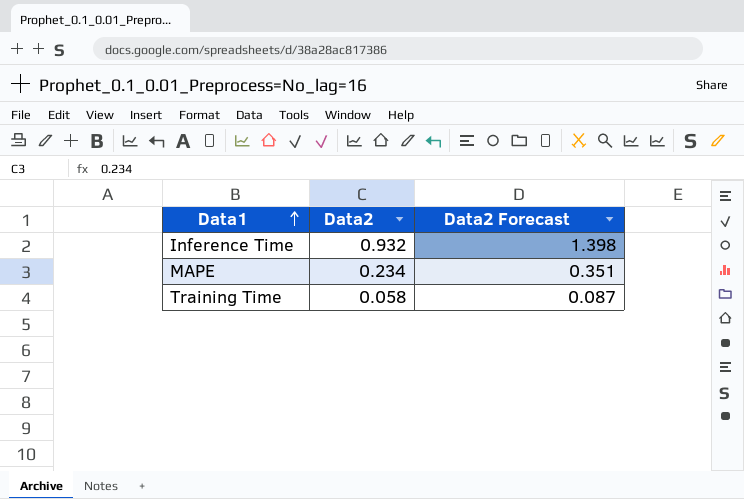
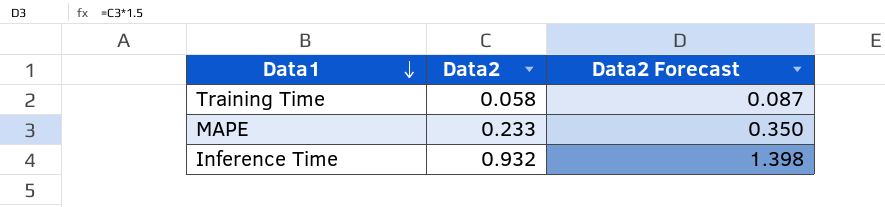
row order: Data1 ascending -> Data1 descending
MAPE | Data2: 0.234 -> 0.233
MAPE | Data2 Forecast: 0.351 -> 0.350

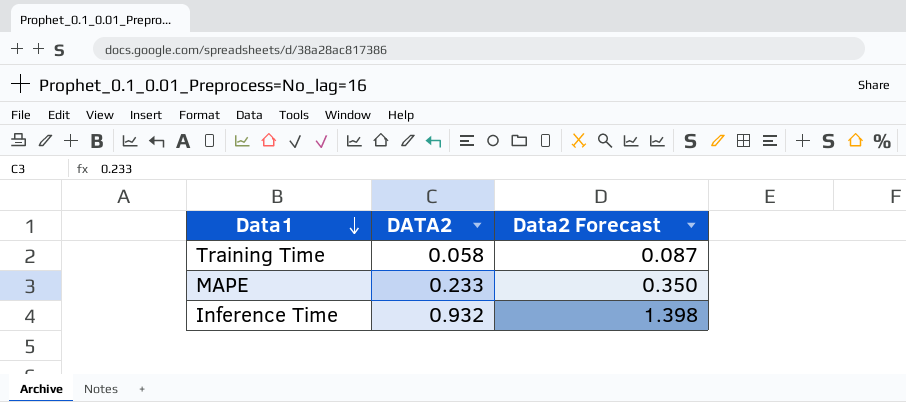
column name: Data2 -> DATA2

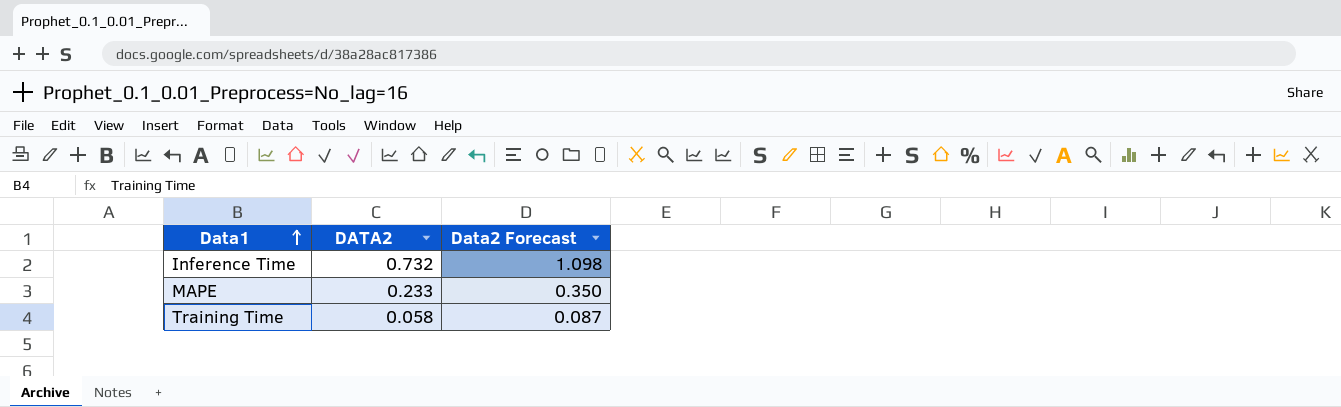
row order: Data1 descending -> Data1 ascending
Inference Time | DATA2: 0.932 -> 0.732
Inference Time | Data2 Forecast: 1.398 -> 1.098

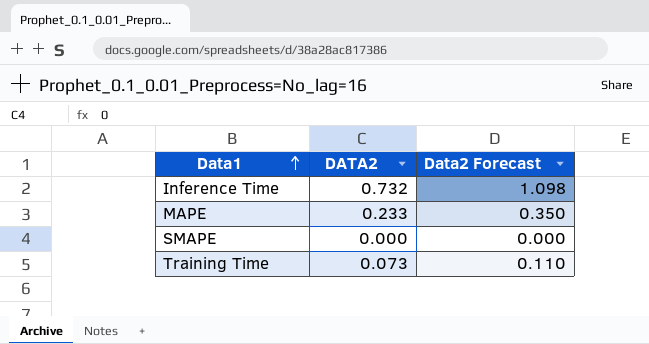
row SMAPE: none -> 0.000 | 0.000
Training Time | DATA2: 0.058 -> 0.073
Training Time | Data2 Forecast: 0.087 -> 0.110

